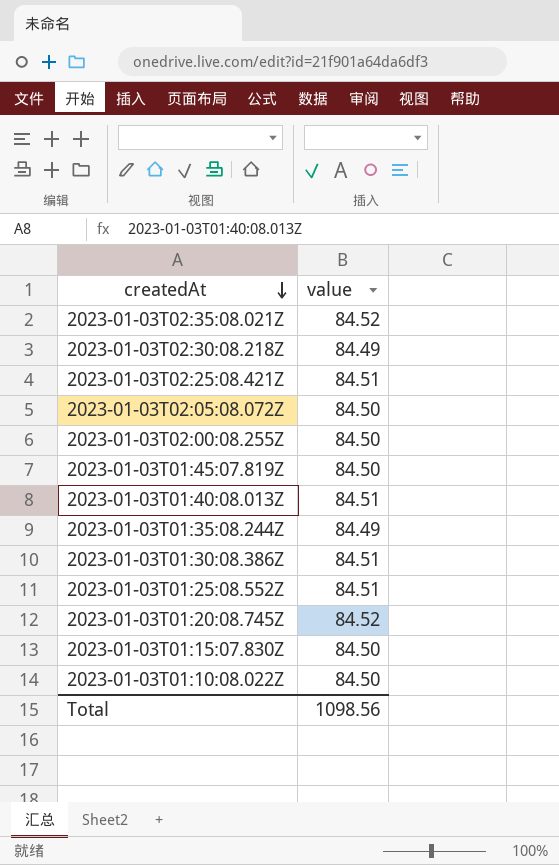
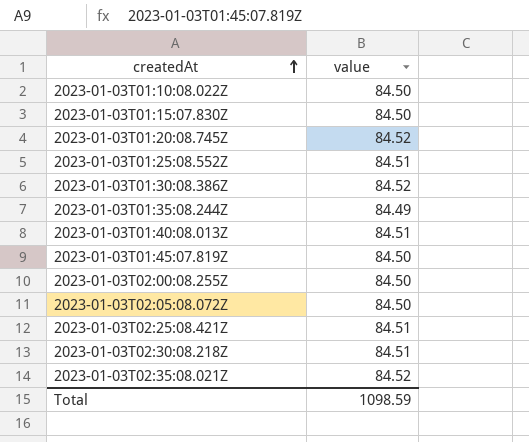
row order: createdAt descending -> createdAt ascending
2023-01-03T01:30:08.386Z | value: 84.51 -> 84.52
2023-01-03T02:30:08.218Z | value: 84.49 -> 84.51
Total | value: 1098.56 -> 1098.59

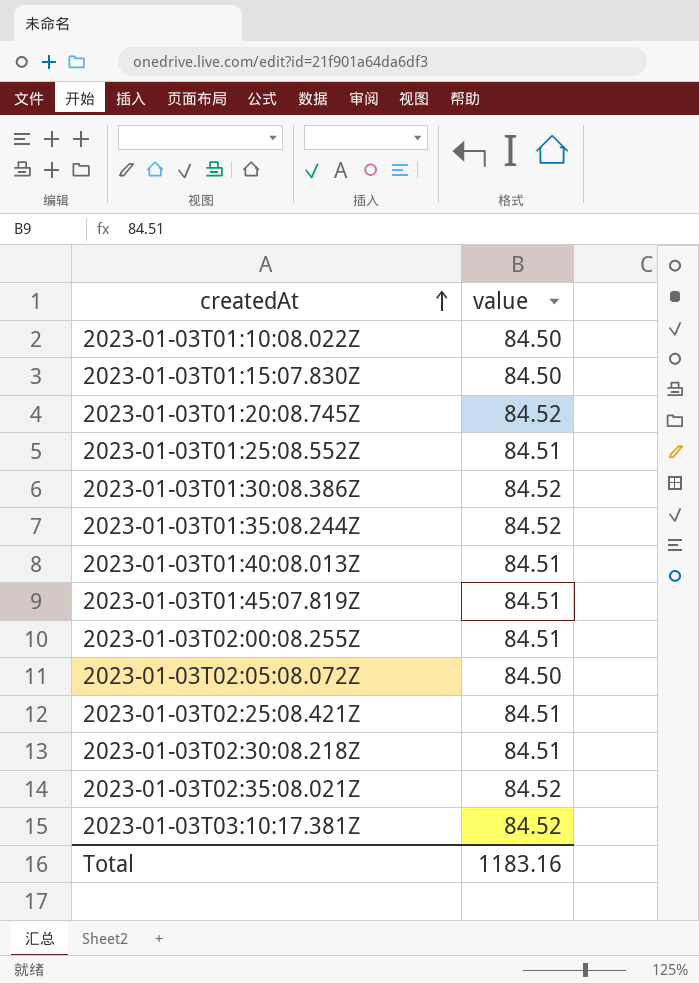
2023-01-03T01:35:08.244Z | value: 84.49 -> 84.52
2023-01-03T01:45:07.819Z | value: 84.50 -> 84.51
2023-01-03T02:00:08.255Z | value: 84.50 -> 84.51
row 2023-01-03T03:10:17.381Z: none -> 84.52
Total | value: 1098.59 -> 1183.16

